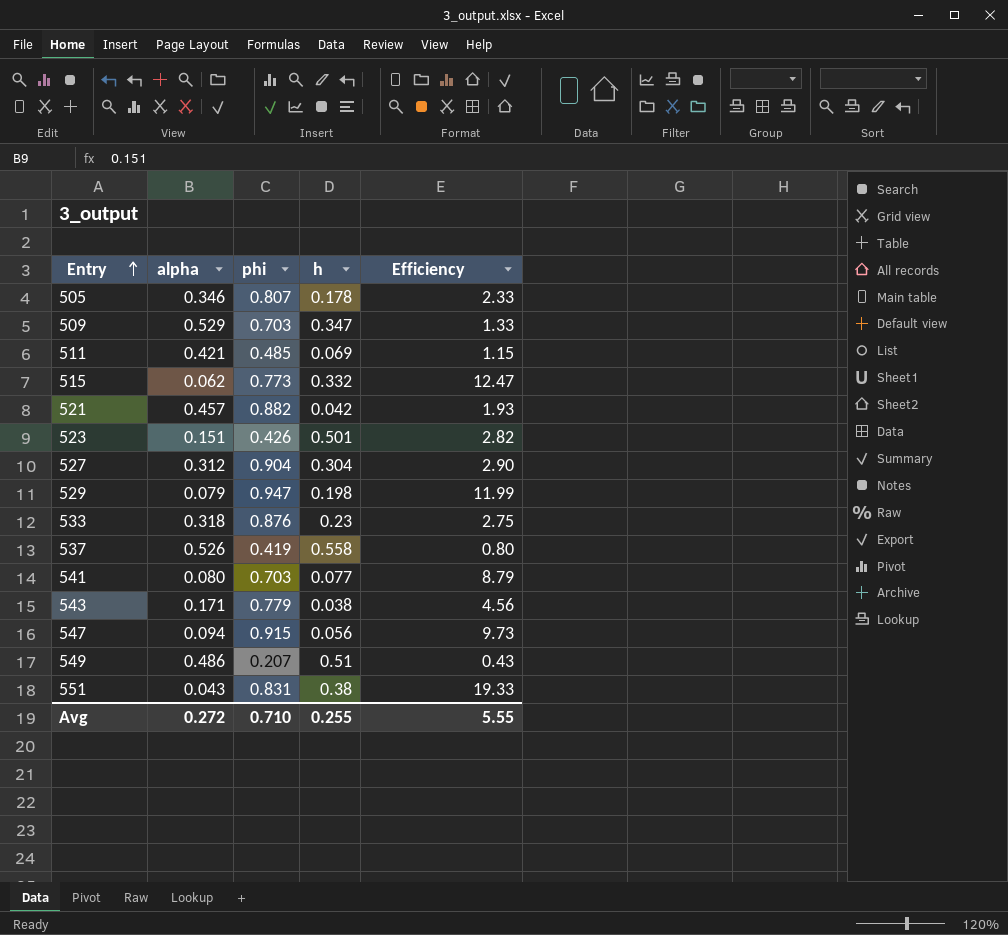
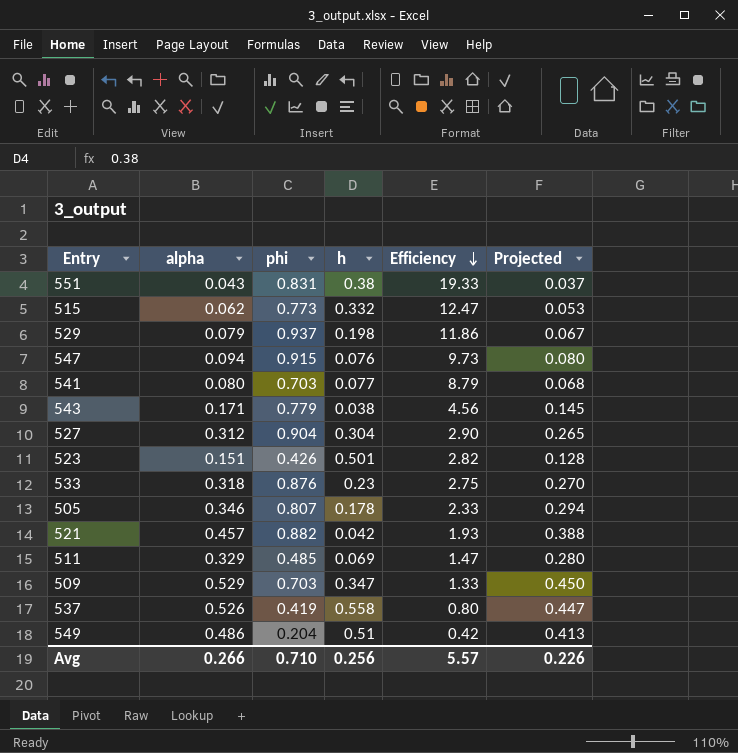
row order: Entry ascending -> Efficiency descending
column Projected | formula: none -> [alpha] * 0.85
529 | phi: 0.947 -> 0.937
529 | Efficiency: 11.99 -> 11.86
547 | h: 0.056 -> 0.076
511 | alpha: 0.421 -> 0.329
511 | Efficiency: 1.15 -> 1.47
549 | phi: 0.207 -> 0.204
549 | Efficiency: 0.43 -> 0.42
Avg | alpha: 0.272 -> 0.266
Avg | h: 0.255 -> 0.256
Avg | Efficiency: 5.55 -> 5.57

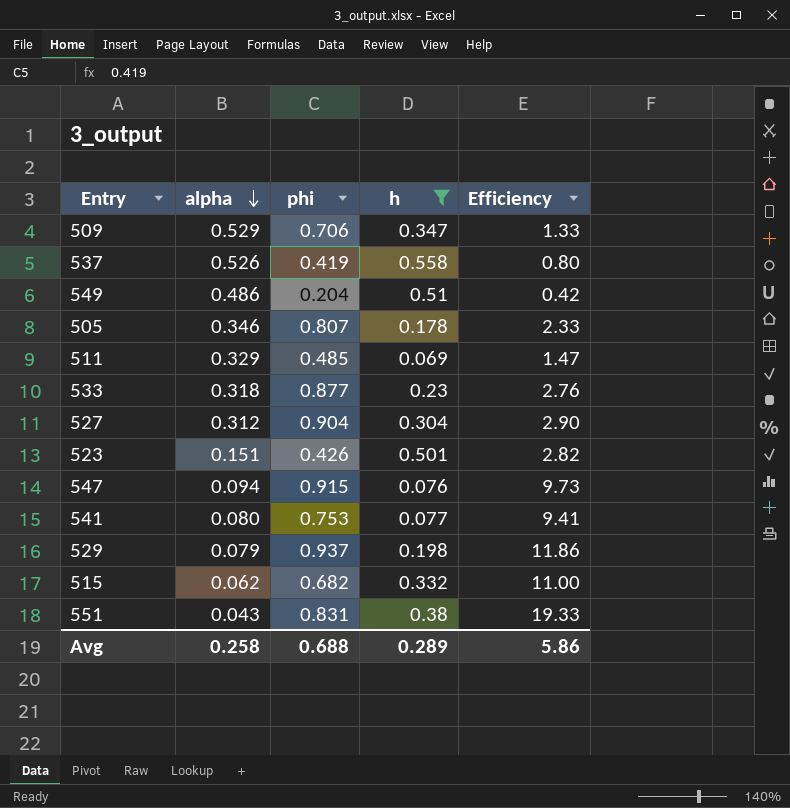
filter: none -> h >= 0.069
row order: Efficiency descending -> alpha descending
column Projected | formula: [alpha] * 0.85 -> none
509 | phi: 0.703 -> 0.706
533 | phi: 0.876 -> 0.877
533 | Efficiency: 2.75 -> 2.76
541 | phi: 0.703 -> 0.753
541 | Efficiency: 8.79 -> 9.41
515 | phi: 0.773 -> 0.682
515 | Efficiency: 12.47 -> 11.00
Avg | alpha: 0.266 -> 0.258
Avg | phi: 0.710 -> 0.688
Avg | h: 0.256 -> 0.289
Avg | Efficiency: 5.57 -> 5.86

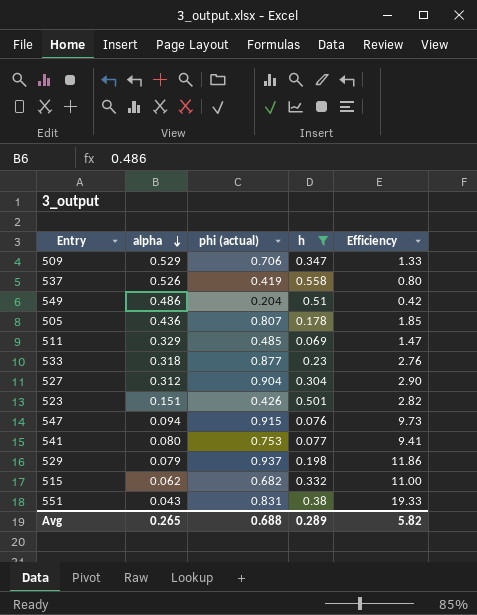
column name: phi -> phi (actual)
505 | alpha: 0.346 -> 0.436
505 | Efficiency: 2.33 -> 1.85
Avg | alpha: 0.258 -> 0.265
Avg | Efficiency: 5.86 -> 5.82

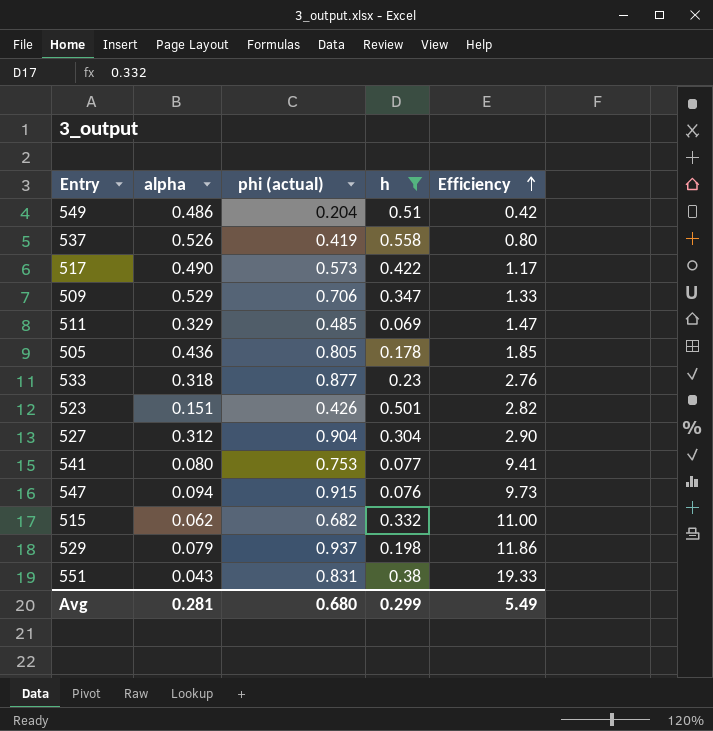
row order: alpha descending -> Efficiency ascending
row 517: none -> 0.490 | 0.573 | 0.422 | 1.17
505 | phi (actual): 0.807 -> 0.805
Avg | alpha: 0.265 -> 0.281
Avg | phi (actual): 0.688 -> 0.680
Avg | h: 0.289 -> 0.299
Avg | Efficiency: 5.82 -> 5.49

